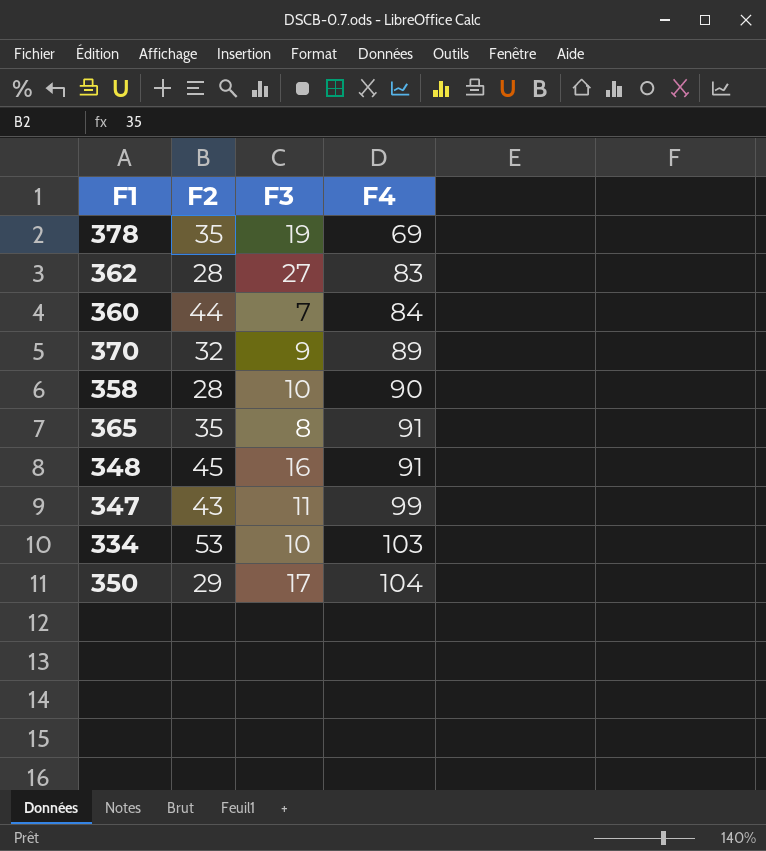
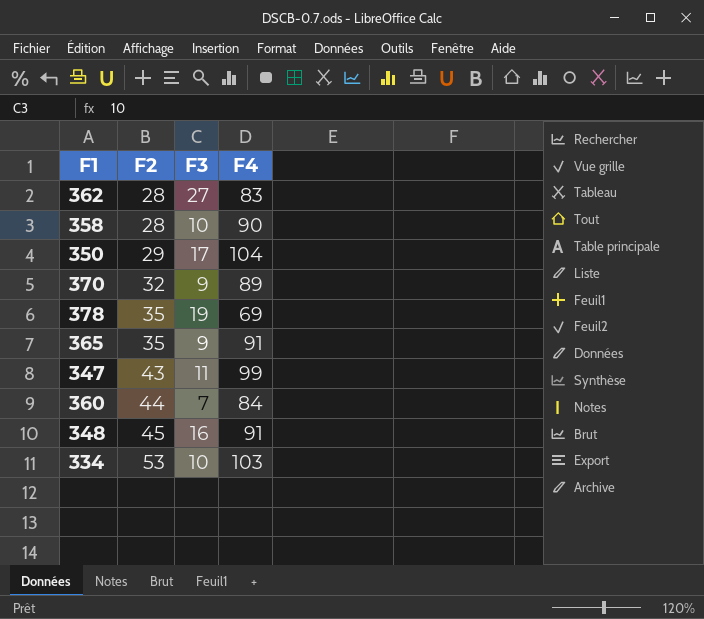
row order: F4 ascending -> F2 ascending
365 | F3: 8 -> 9

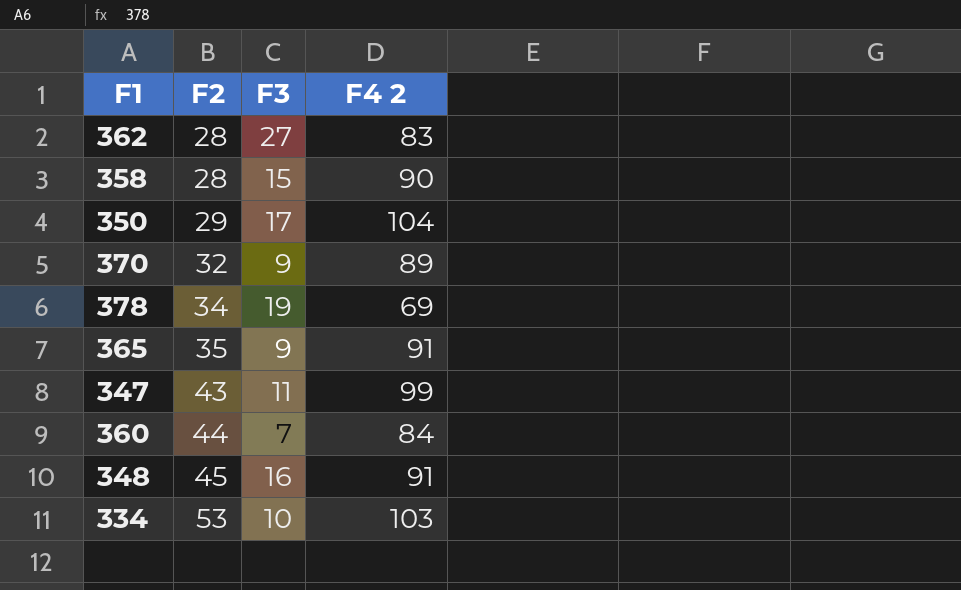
column name: F4 -> F4 2
358 | F3: 10 -> 15
378 | F2: 35 -> 34

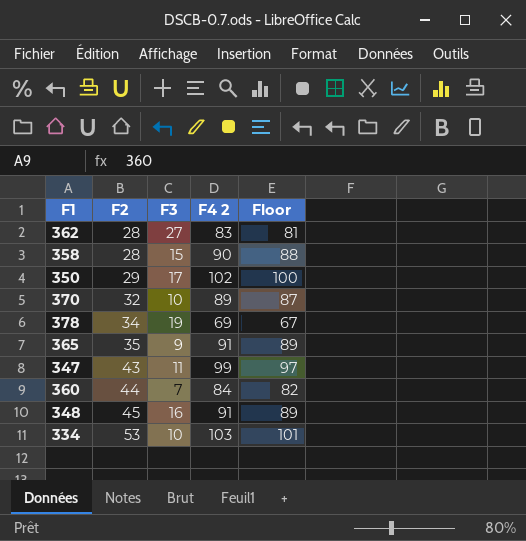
column Floor | formula: none -> [F4 2] - 2
350 | F4 2: 104 -> 102
370 | F3: 9 -> 10

